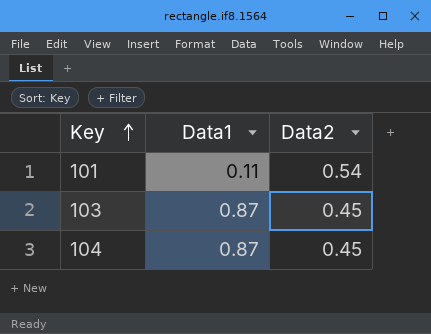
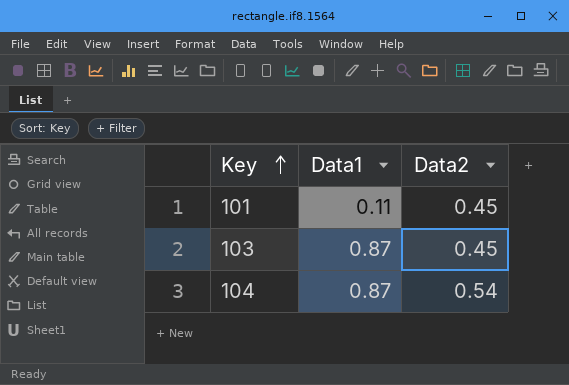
101 | Data2: 0.54 -> 0.45
104 | Data2: 0.45 -> 0.54

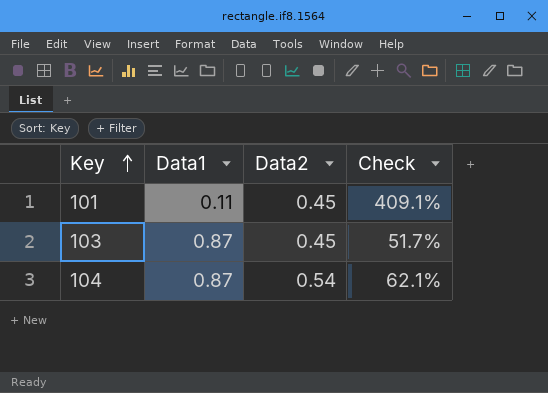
column Check | formula: none -> [Data2] / [Data1]

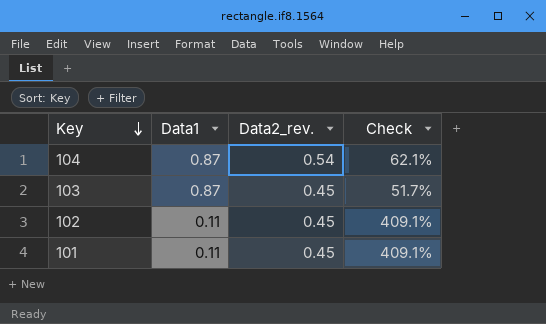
row order: Key ascending -> Key descending
column name: Data2 -> Data2_rev.
row 102: none -> 0.11 | 0.45 | 409.1%

